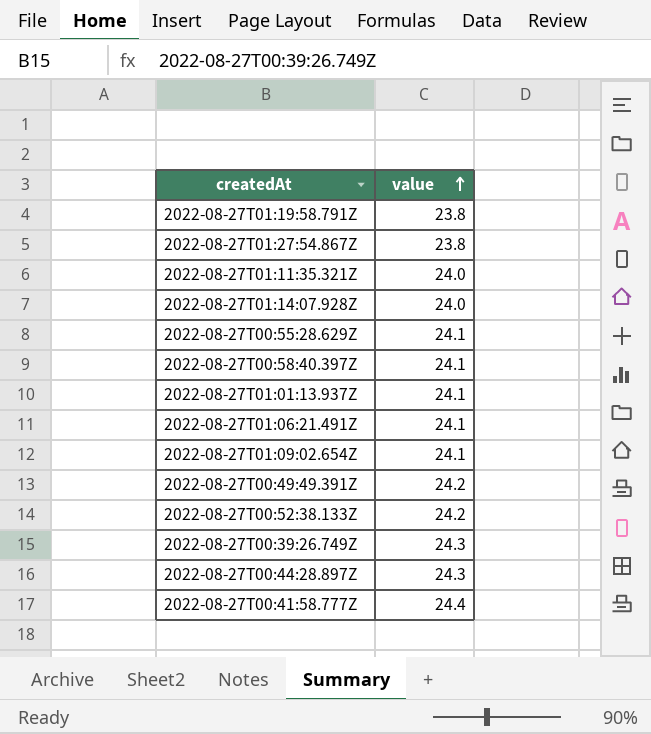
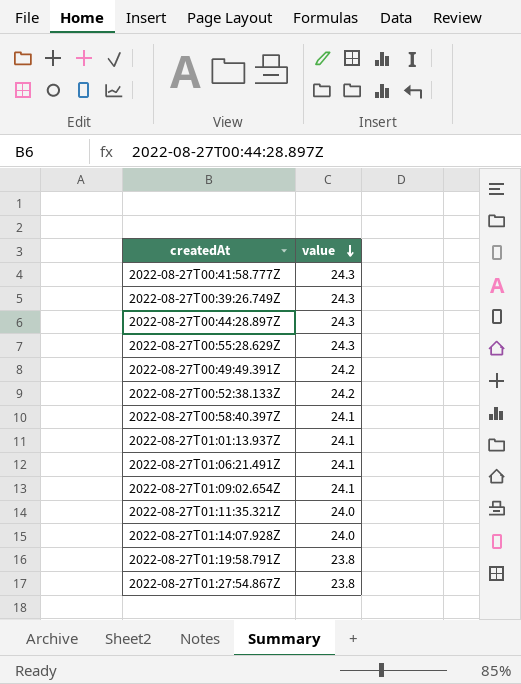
row order: value ascending -> value descending
2022-08-27T00:41:58.777Z | value: 24.4 -> 24.3
2022-08-27T00:55:28.629Z | value: 24.1 -> 24.3

